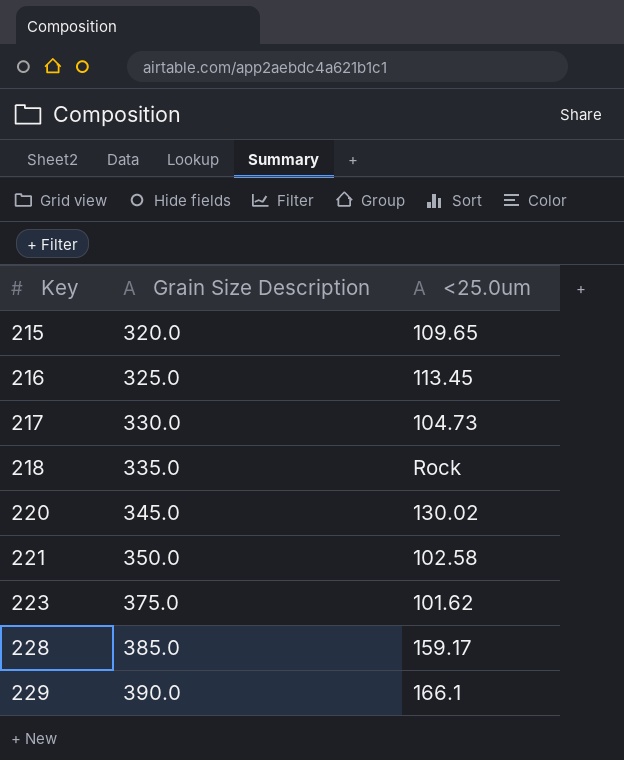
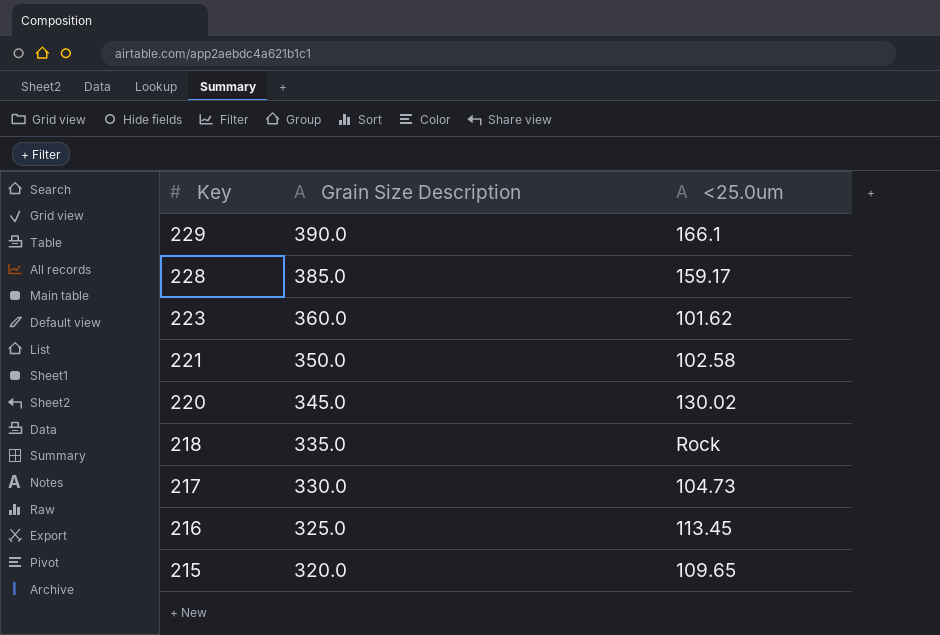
row order: Key ascending -> Key descending
223 | Grain Size Description: 375.0 -> 360.0

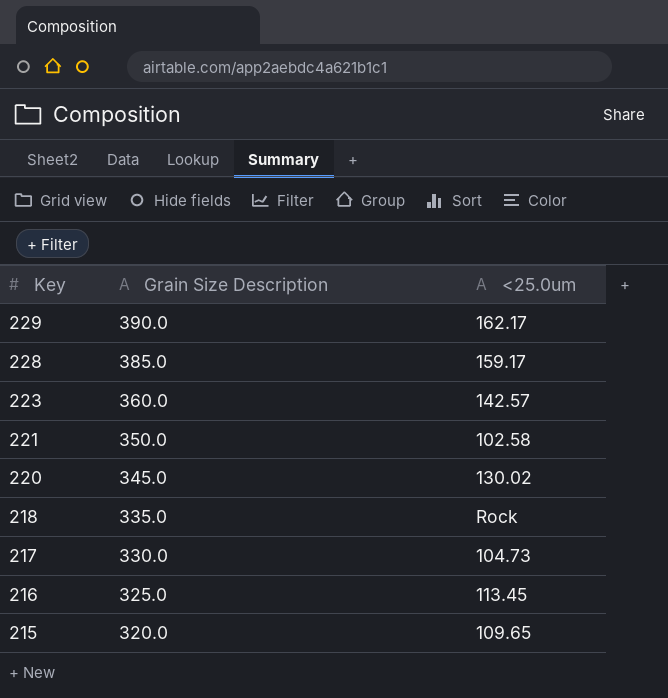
229 | <25.0um: 166.1 -> 162.17
223 | <25.0um: 101.62 -> 142.57

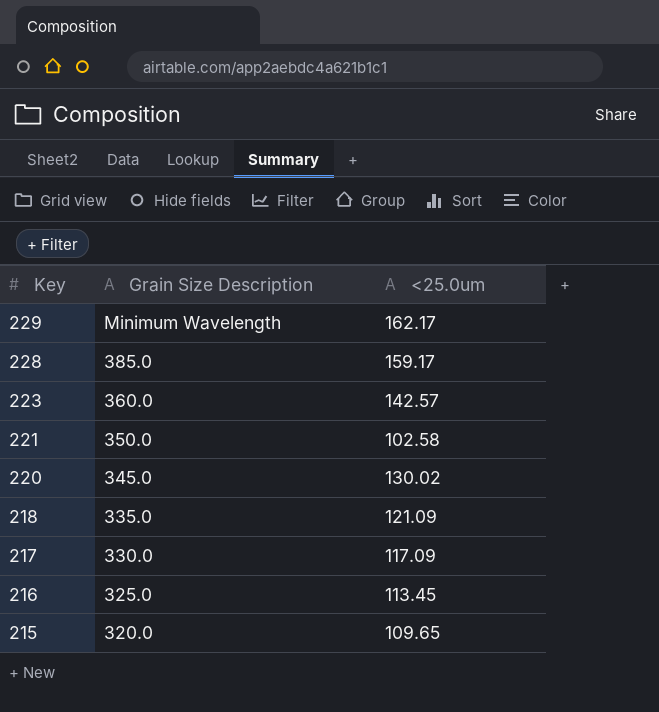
229 | Grain Size Description: 390.0 -> Minimum Wavelength
218 | <25.0um: Rock -> 121.09
217 | <25.0um: 104.73 -> 117.09

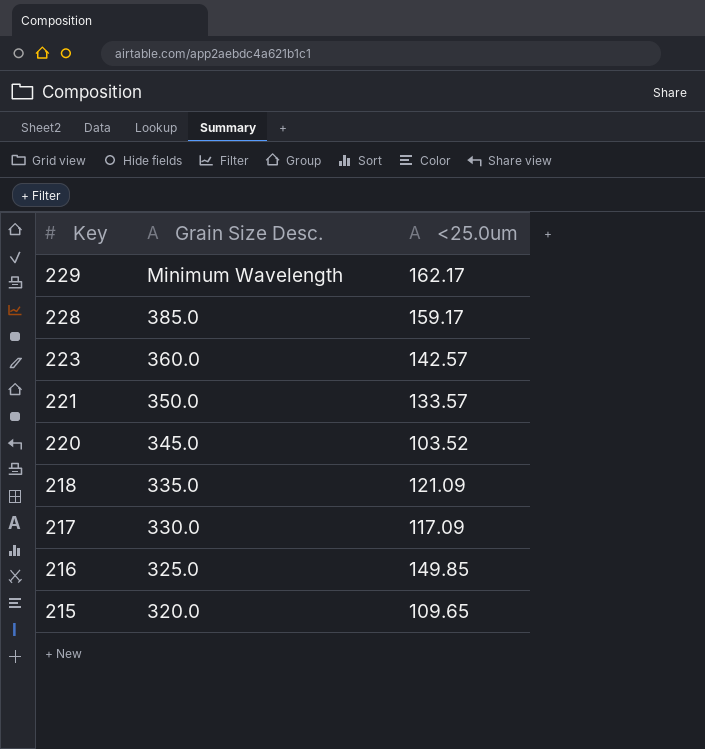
column name: Grain Size Description -> Grain Size Desc.
221 | <25.0um: 102.58 -> 133.57
220 | <25.0um: 130.02 -> 103.52
216 | <25.0um: 113.45 -> 149.85

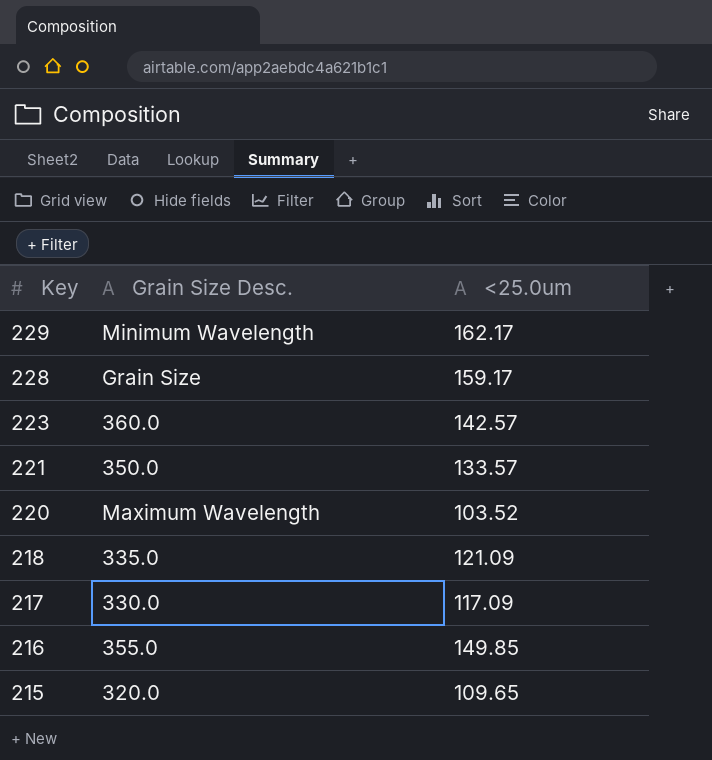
228 | Grain Size Desc.: 385.0 -> Grain Size
220 | Grain Size Desc.: 345.0 -> Maximum Wavelength
216 | Grain Size Desc.: 325.0 -> 355.0

